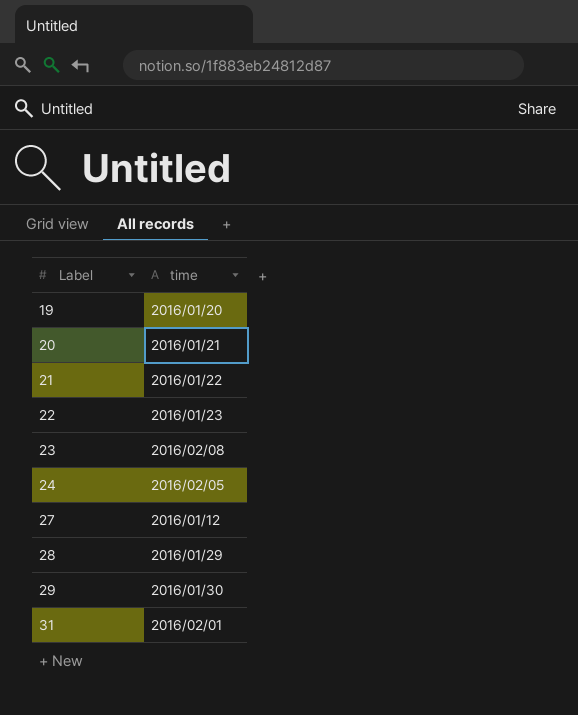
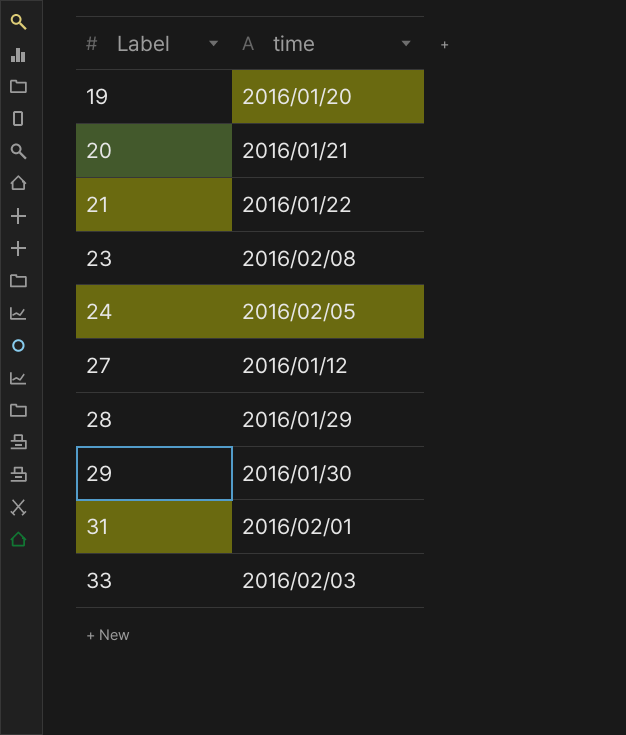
row 22: 2016/01/23 -> none
row 33: none -> 2016/02/03

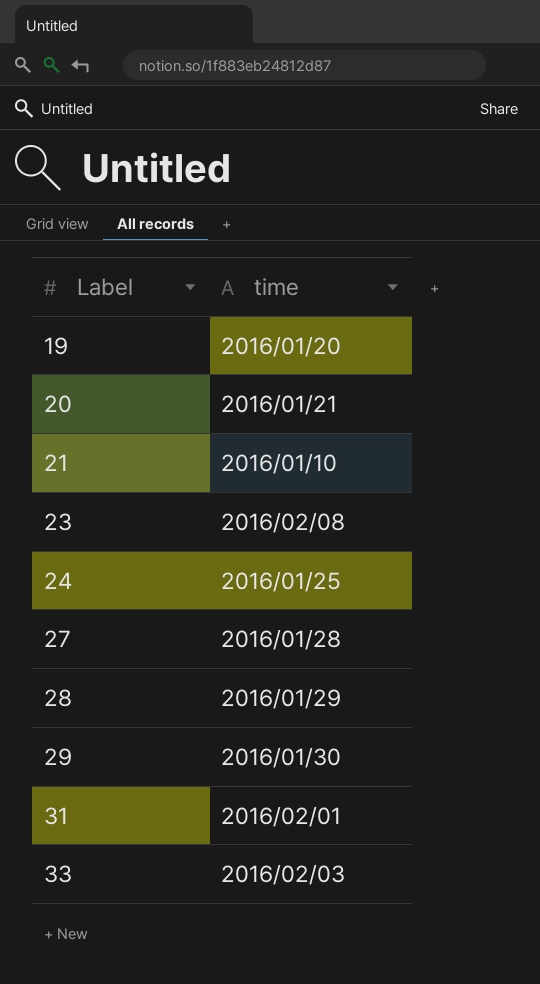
21 | time: 2016/01/22 -> 2016/01/10
24 | time: 2016/02/05 -> 2016/01/25
27 | time: 2016/01/12 -> 2016/01/28

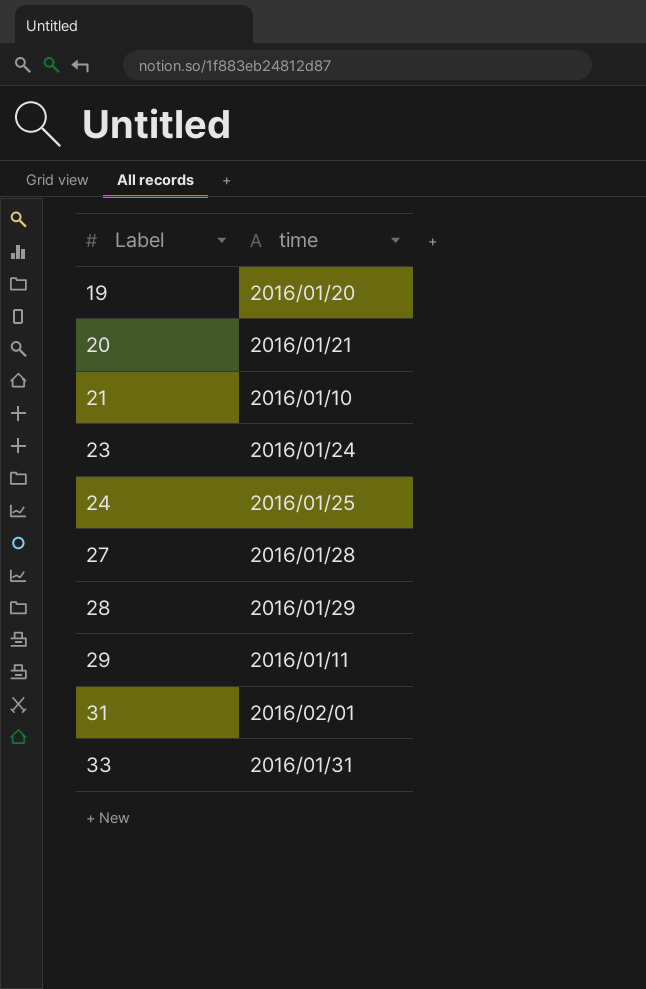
23 | time: 2016/02/08 -> 2016/01/24
29 | time: 2016/01/30 -> 2016/01/11
33 | time: 2016/02/03 -> 2016/01/31

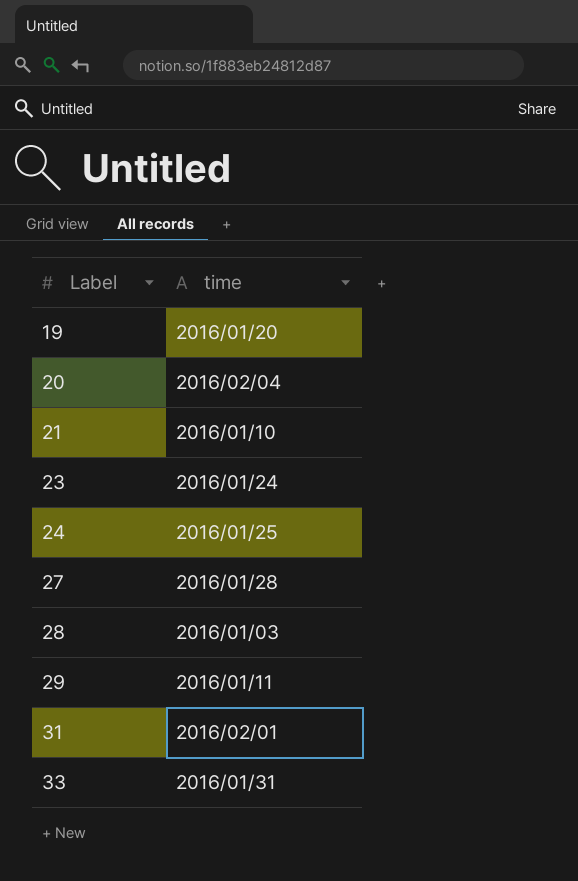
20 | time: 2016/01/21 -> 2016/02/04
28 | time: 2016/01/29 -> 2016/01/03

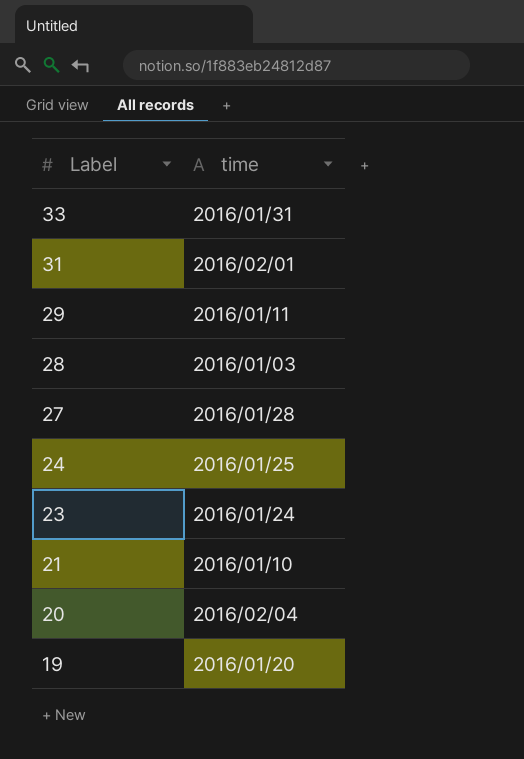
row order: Label ascending -> Label descending

